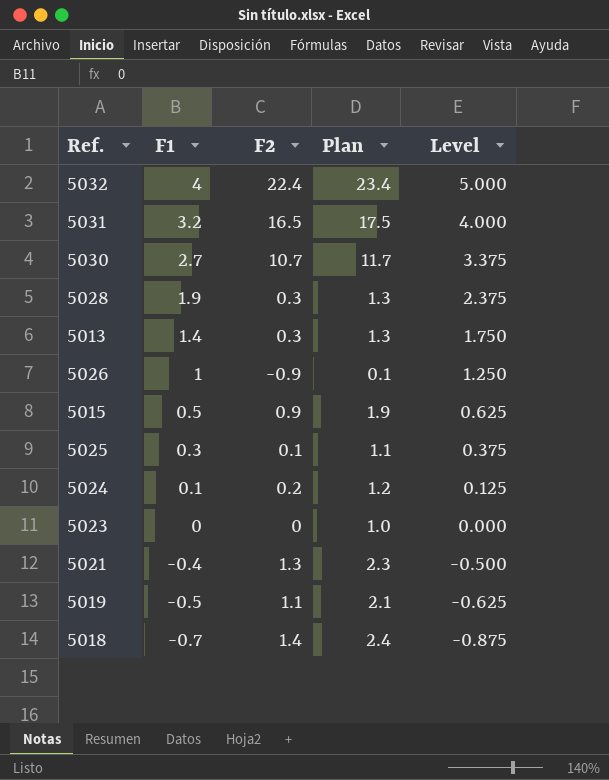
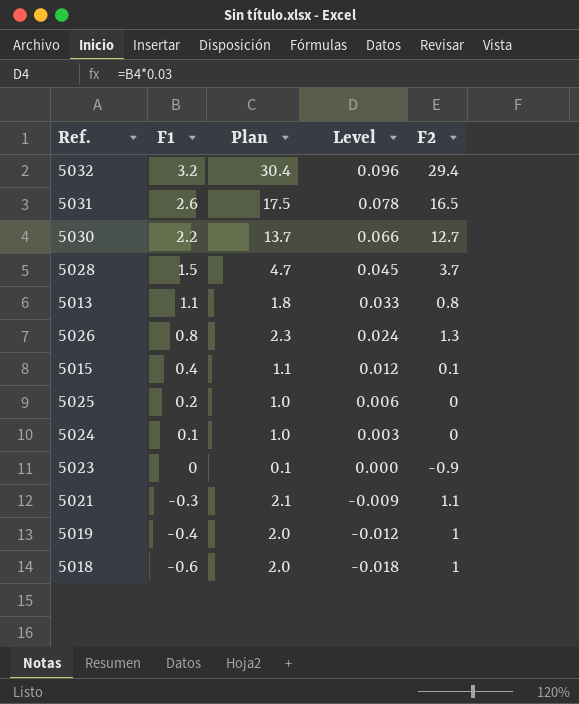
column Level | formula: [F1] * 1.25 -> [F1] * 0.03
column F2 | position: 3 -> 5
5032 | F1: 4 -> 3.2
5032 | Plan: 23.4 -> 30.4
5032 | F2: 22.4 -> 29.4
5031 | F1: 3.2 -> 2.6
5030 | F1: 2.7 -> 2.2
5030 | Plan: 11.7 -> 13.7
5030 | F2: 10.7 -> 12.7
5028 | F1: 1.9 -> 1.5
5028 | Plan: 1.3 -> 4.7
5028 | F2: 0.3 -> 3.7
5013 | F1: 1.4 -> 1.1
5013 | Plan: 1.3 -> 1.8
5013 | F2: 0.3 -> 0.8
5026 | F1: 1 -> 0.8
5026 | Plan: 0.1 -> 2.3
5026 | F2: -0.9 -> 1.3
5015 | F1: 0.5 -> 0.4
5015 | Plan: 1.9 -> 1.1
5015 | F2: 0.9 -> 0.1
5025 | F1: 0.3 -> 0.2
5025 | Plan: 1.1 -> 1.0
5025 | F2: 0.1 -> 0
5024 | Plan: 1.2 -> 1.0
5024 | F2: 0.2 -> 0
5023 | Plan: 1.0 -> 0.1
5023 | F2: 0 -> -0.9
5021 | F1: -0.4 -> -0.3
5021 | Plan: 2.3 -> 2.1
5021 | F2: 1.3 -> 1.1
5019 | F1: -0.5 -> -0.4
5019 | Plan: 2.1 -> 2.0
5019 | F2: 1.1 -> 1
5018 | F1: -0.7 -> -0.6
5018 | Plan: 2.4 -> 2.0
5018 | F2: 1.4 -> 1

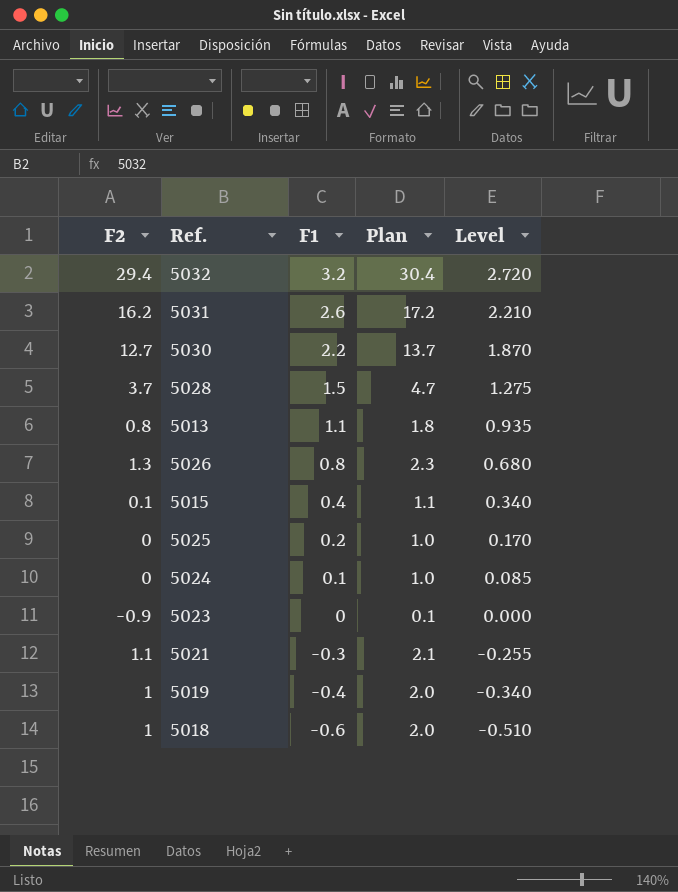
column F2 | position: 5 -> 1
column Level | formula: [F1] * 0.03 -> [F1] * 0.85
5031 | F2: 16.5 -> 16.2
5031 | Plan: 17.5 -> 17.2

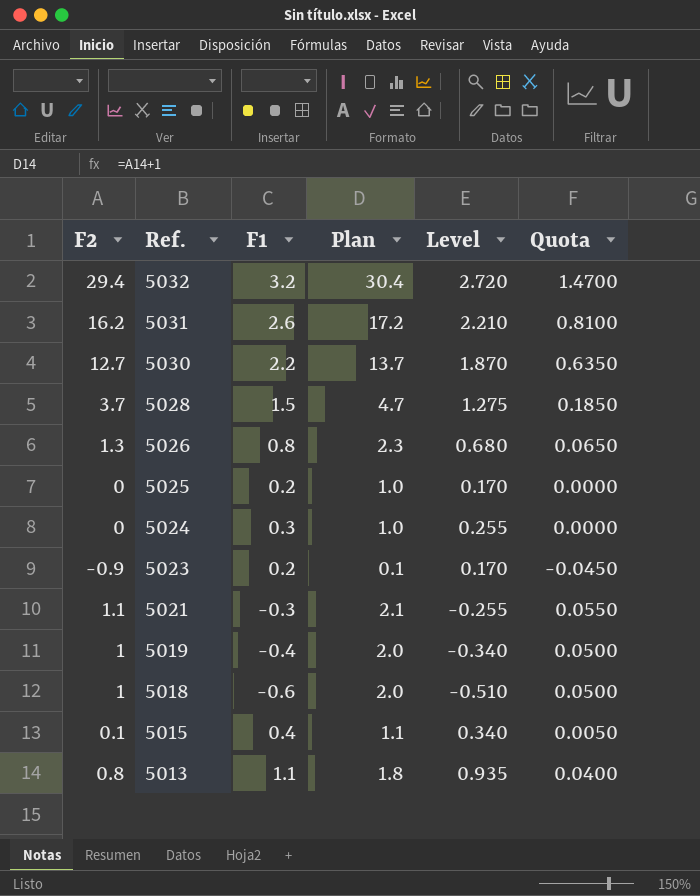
row order: F1 descending -> Ref. descending
column Quota | formula: none -> [F2] * 0.05
5024 | F1: 0.1 -> 0.3
5024 | Level: 0.085 -> 0.255
5023 | F1: 0 -> 0.2
5023 | Level: 0.000 -> 0.170

